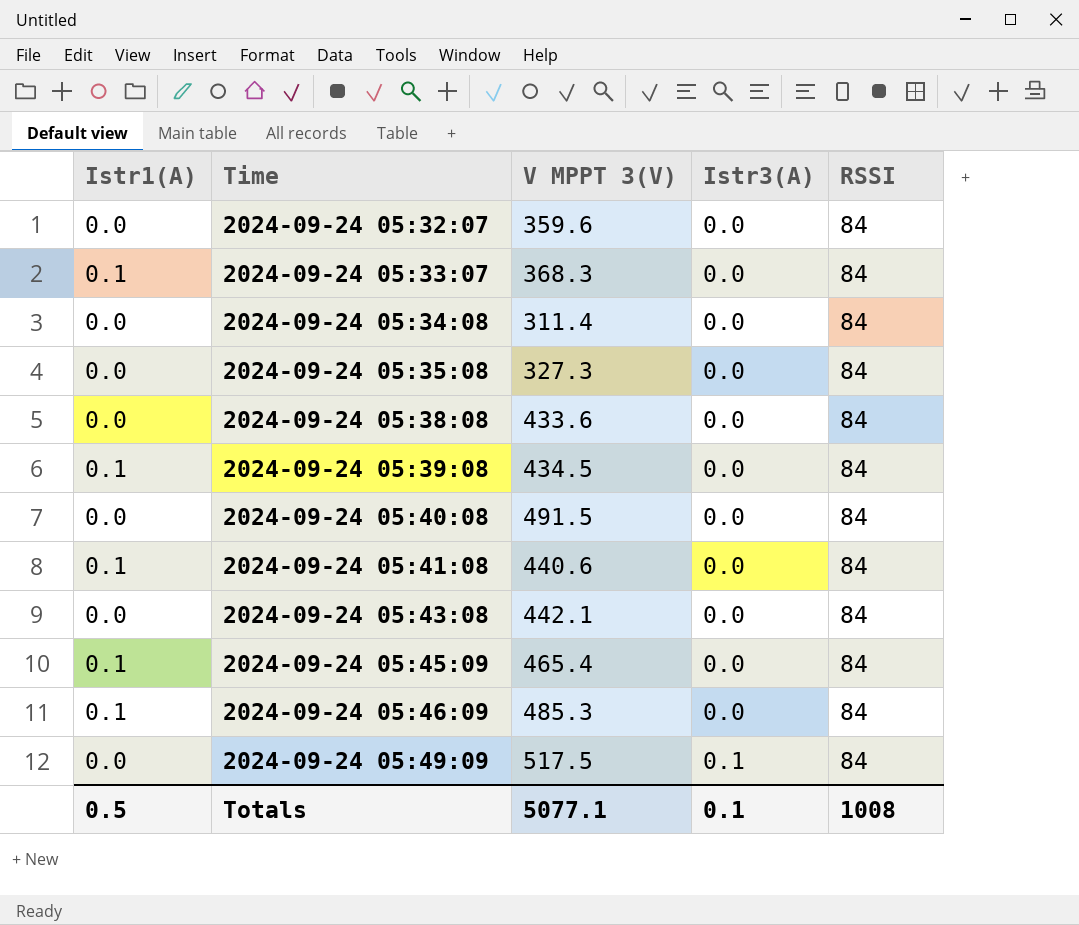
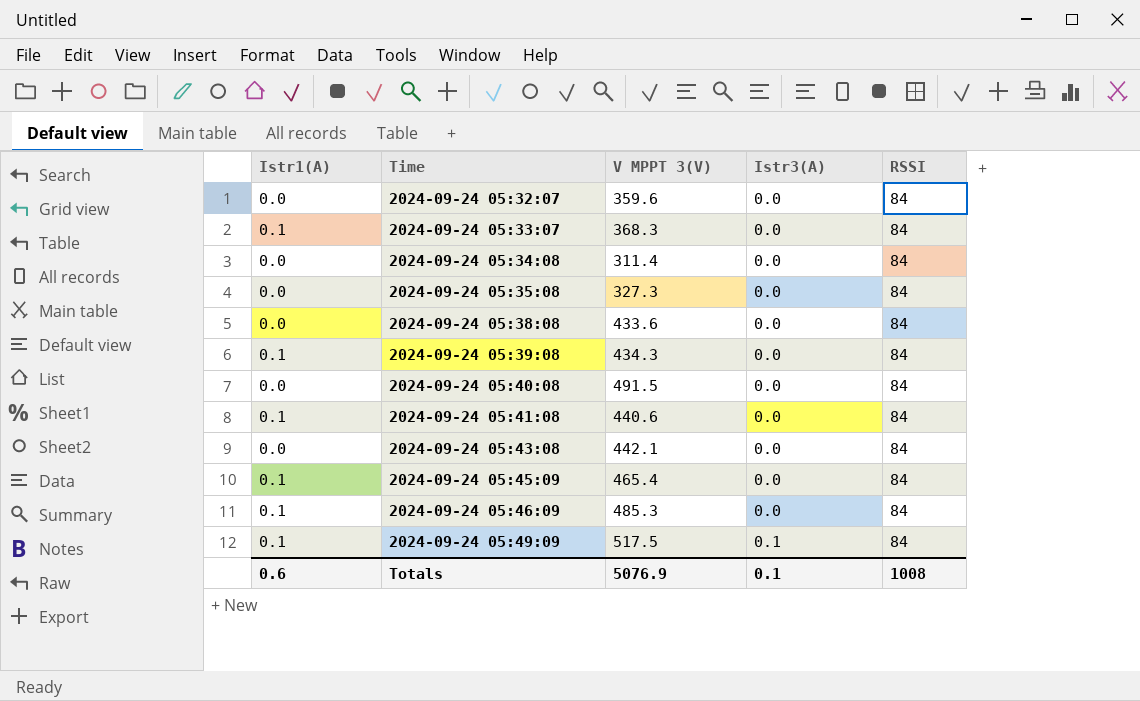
2024-09-24 05:39:08 | V MPPT 3(V): 434.5 -> 434.3
2024-09-24 05:49:09 | Istr1(A): 0.0 -> 0.1
Totals | Istr1(A): 0.5 -> 0.6
Totals | V MPPT 3(V): 5077.1 -> 5076.9

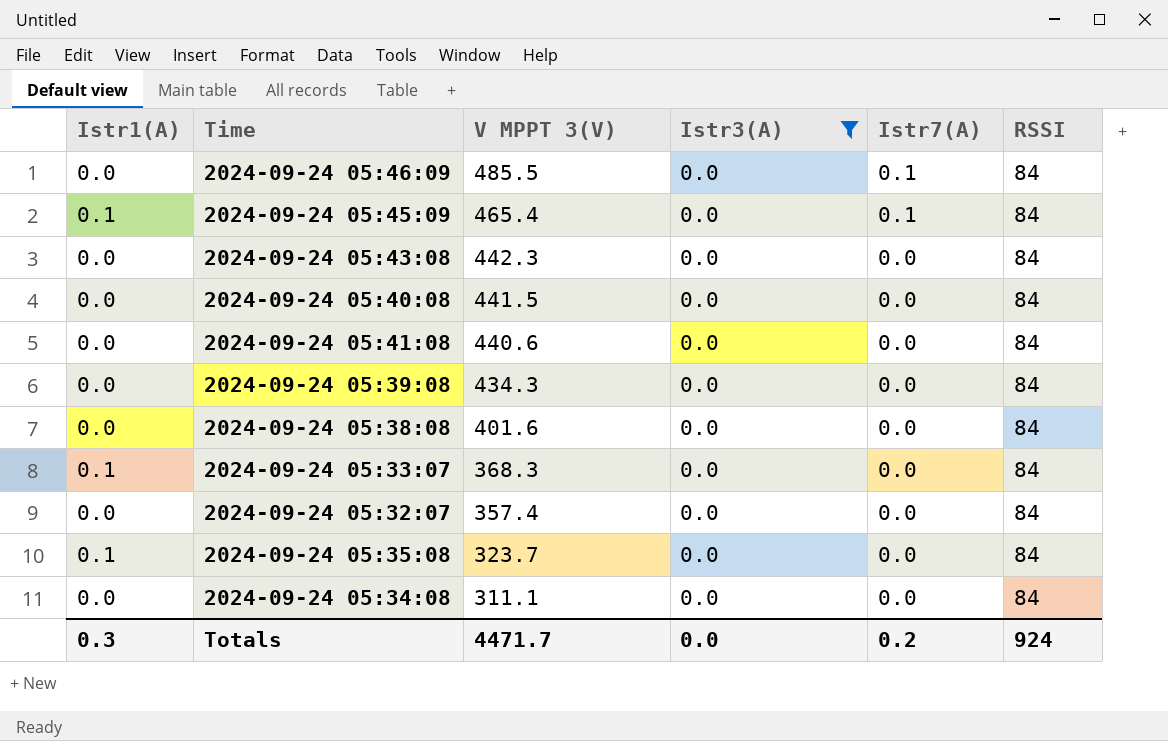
filter: none -> Istr3(A) = 0.0
row order: Time ascending -> V MPPT 3(V) descending
column Istr7(A) | position: none -> 5
2024-09-24 05:46:09 | Istr1(A): 0.1 -> 0.0
2024-09-24 05:46:09 | V MPPT 3(V): 485.3 -> 485.5
2024-09-24 05:43:08 | V MPPT 3(V): 442.1 -> 442.3
2024-09-24 05:40:08 | V MPPT 3(V): 491.5 -> 441.5
2024-09-24 05:41:08 | Istr1(A): 0.1 -> 0.0
2024-09-24 05:39:08 | Istr1(A): 0.1 -> 0.0
2024-09-24 05:38:08 | V MPPT 3(V): 433.6 -> 401.6
2024-09-24 05:32:07 | V MPPT 3(V): 359.6 -> 357.4
2024-09-24 05:35:08 | Istr1(A): 0.0 -> 0.1
2024-09-24 05:35:08 | V MPPT 3(V): 327.3 -> 323.7
2024-09-24 05:34:08 | V MPPT 3(V): 311.4 -> 311.1
Totals | Istr1(A): 0.6 -> 0.3
Totals | V MPPT 3(V): 5076.9 -> 4471.7
Totals | Istr3(A): 0.1 -> 0.0
Totals | RSSI: 1008 -> 924

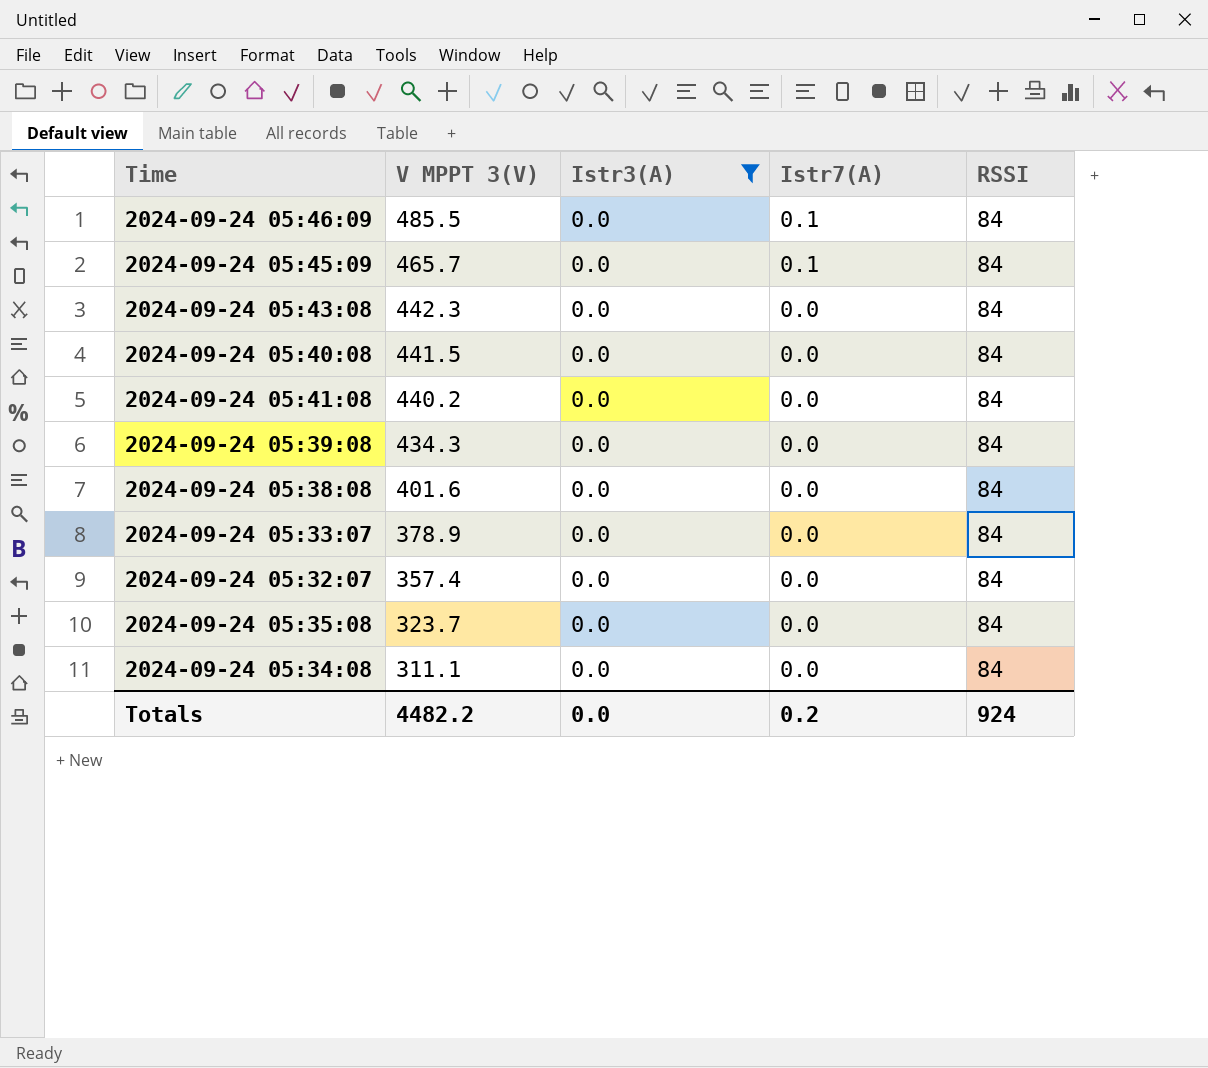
column Istr1(A) | position: 1 -> none
2024-09-24 05:45:09 | V MPPT 3(V): 465.4 -> 465.7
2024-09-24 05:41:08 | V MPPT 3(V): 440.6 -> 440.2
2024-09-24 05:33:07 | V MPPT 3(V): 368.3 -> 378.9
Totals | V MPPT 3(V): 4471.7 -> 4482.2

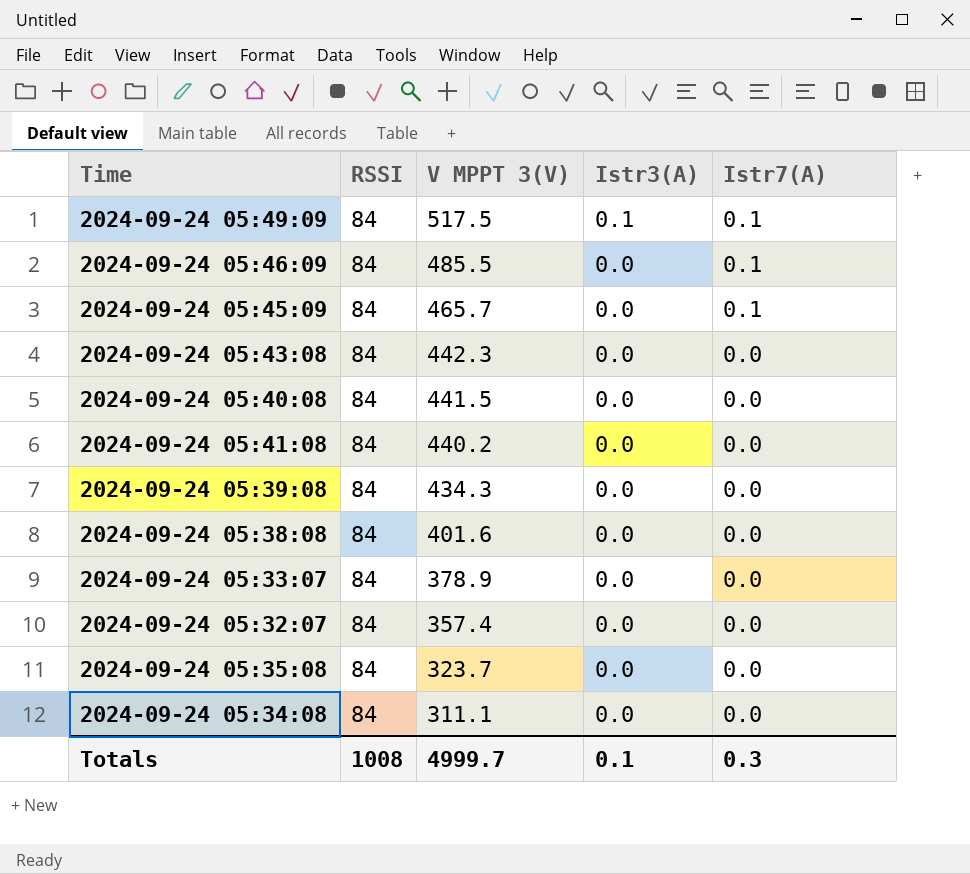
filter: Istr3(A) = 0.0 -> none
column RSSI | position: 5 -> 2
Totals | RSSI: 924 -> 1008
Totals | V MPPT 3(V): 4482.2 -> 4999.7
Totals | Istr3(A): 0.0 -> 0.1
Totals | Istr7(A): 0.2 -> 0.3

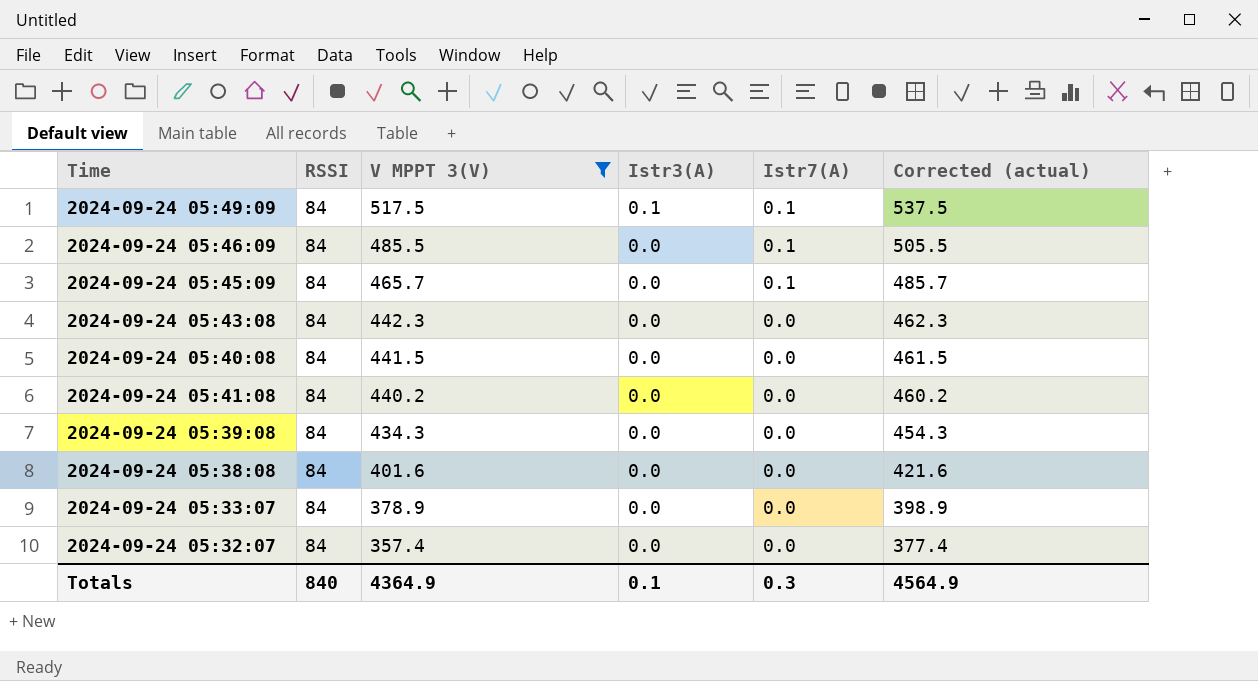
filter: none -> V MPPT 3(V) >= 357.4
column Corrected (actual) | formula: none -> [V MPPT 3(V)] + 20
Totals | RSSI: 1008 -> 840
Totals | V MPPT 3(V): 4999.7 -> 4364.9

